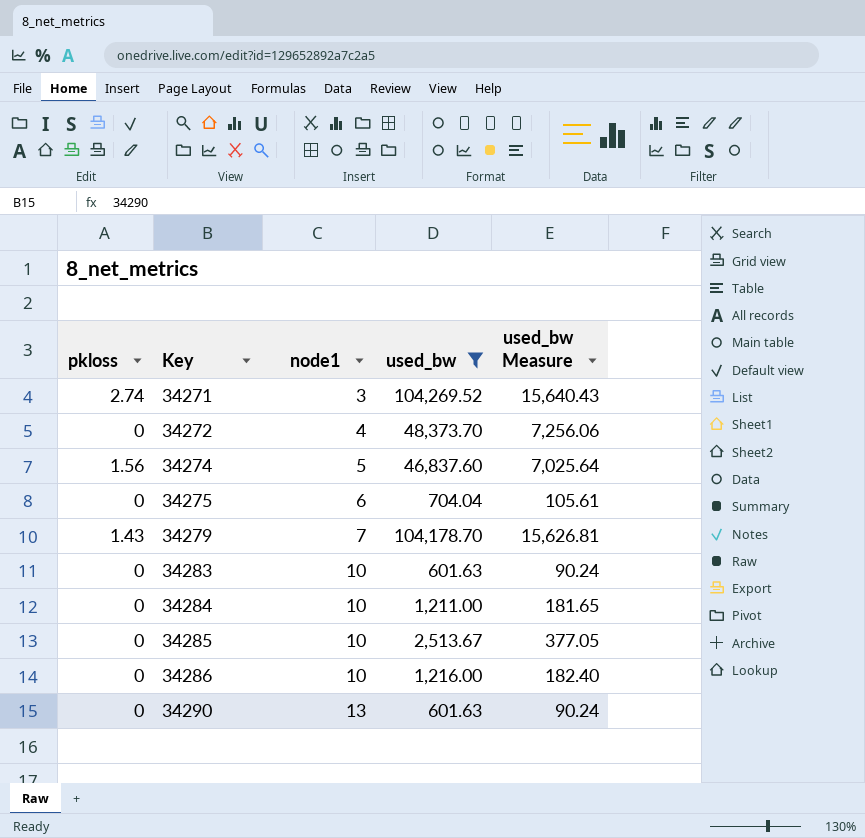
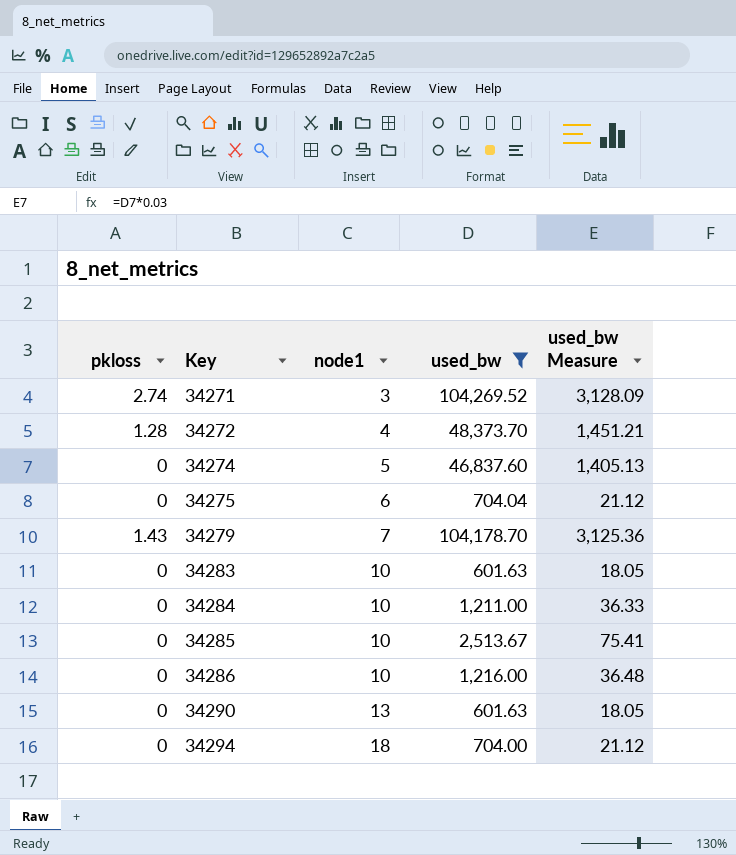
column used_bw Measure | formula: [used_bw] * 0.15 -> [used_bw] * 0.03
34272 | pkloss: 0 -> 1.28
34274 | pkloss: 1.56 -> 0
row 34294: none -> 0 | 18 | 704.00 | 21.12

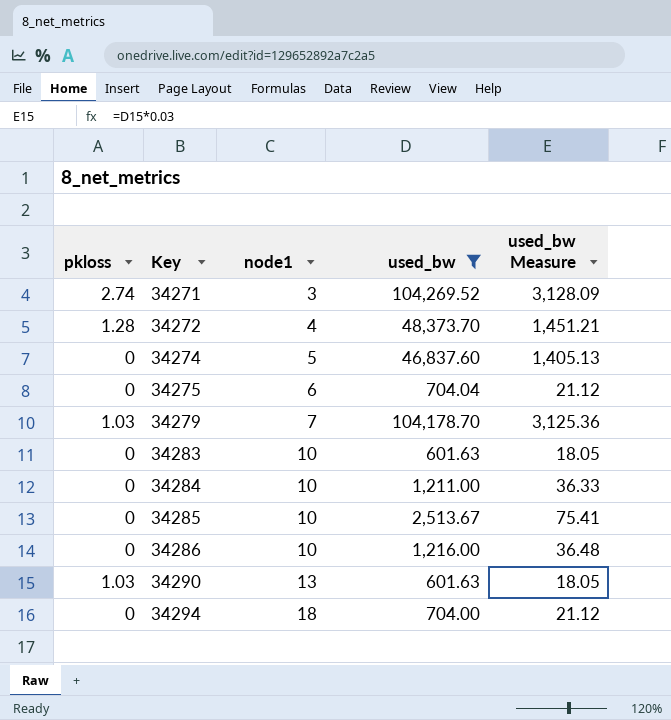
34279 | pkloss: 1.43 -> 1.03
34290 | pkloss: 0 -> 1.03

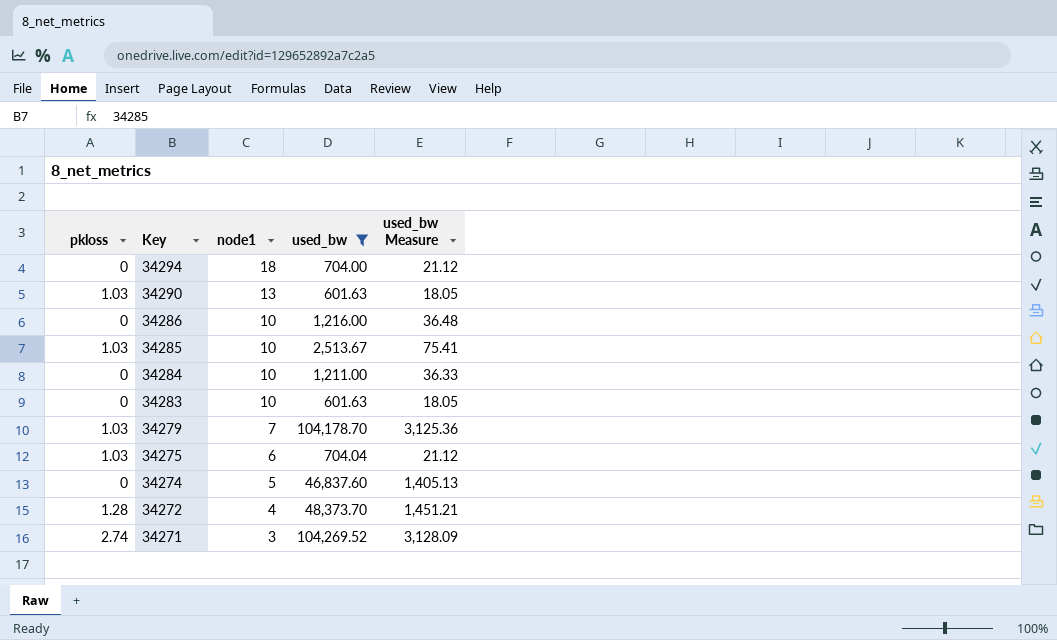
row order: Key ascending -> Key descending
34285 | pkloss: 0 -> 1.03
34275 | pkloss: 0 -> 1.03

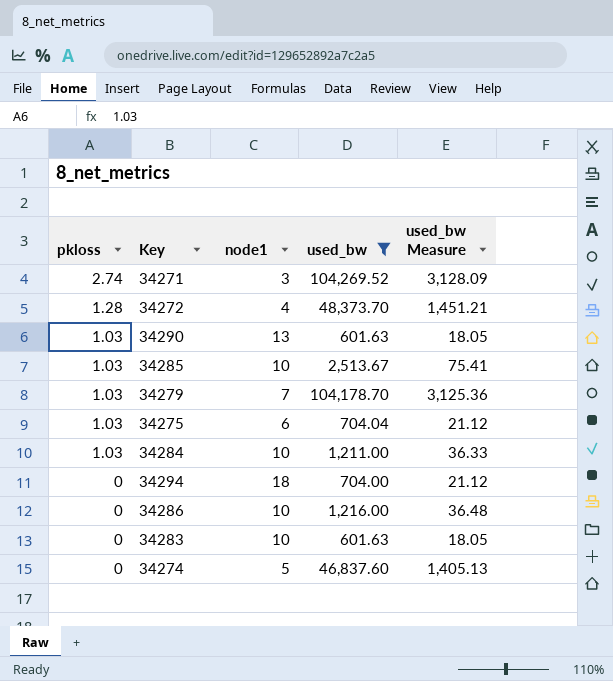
row order: Key descending -> pkloss descending
34284 | pkloss: 0 -> 1.03

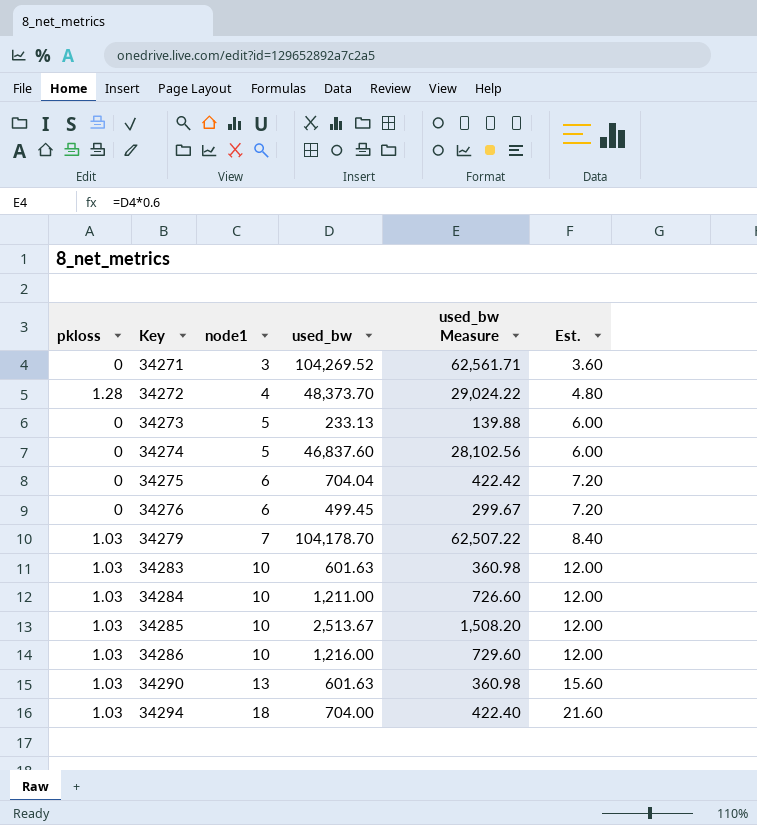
filter: used_bw >= 601.63 -> none
row order: pkloss descending -> Key ascending
column used_bw Measure | formula: [used_bw] * 0.03 -> [used_bw] * 0.6
column Est. | formula: none -> [node1] * 1.2
34271 | pkloss: 2.74 -> 0
34275 | pkloss: 1.03 -> 0
34283 | pkloss: 0 -> 1.03
34286 | pkloss: 0 -> 1.03
34294 | pkloss: 0 -> 1.03

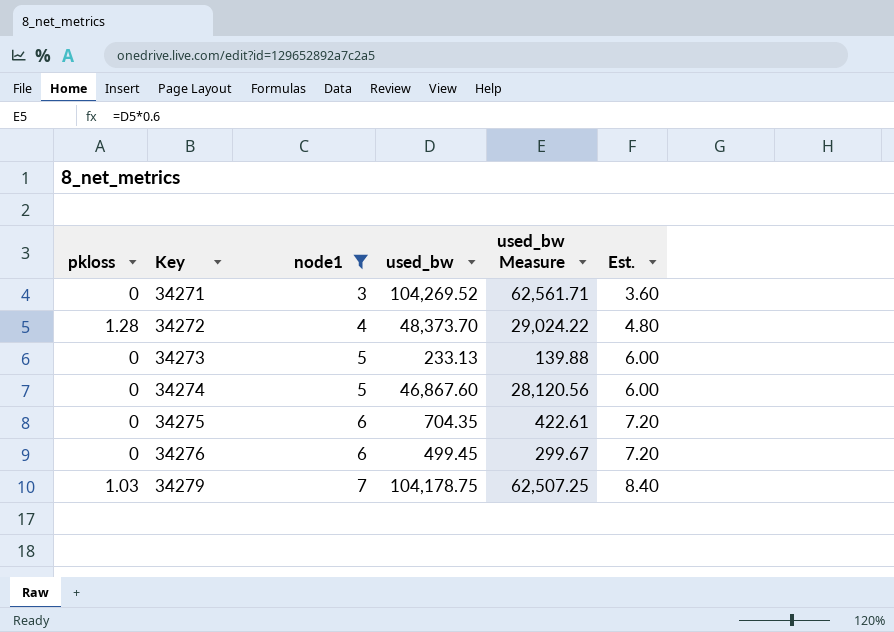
filter: none -> node1 <= 7
34274 | used_bw: 46,837.60 -> 46,867.60
34274 | used_bw Measure: 28,102.56 -> 28,120.56
34275 | used_bw: 704.04 -> 704.35
34275 | used_bw Measure: 422.42 -> 422.61
34279 | used_bw: 104,178.70 -> 104,178.75
34279 | used_bw Measure: 62,507.22 -> 62,507.25

